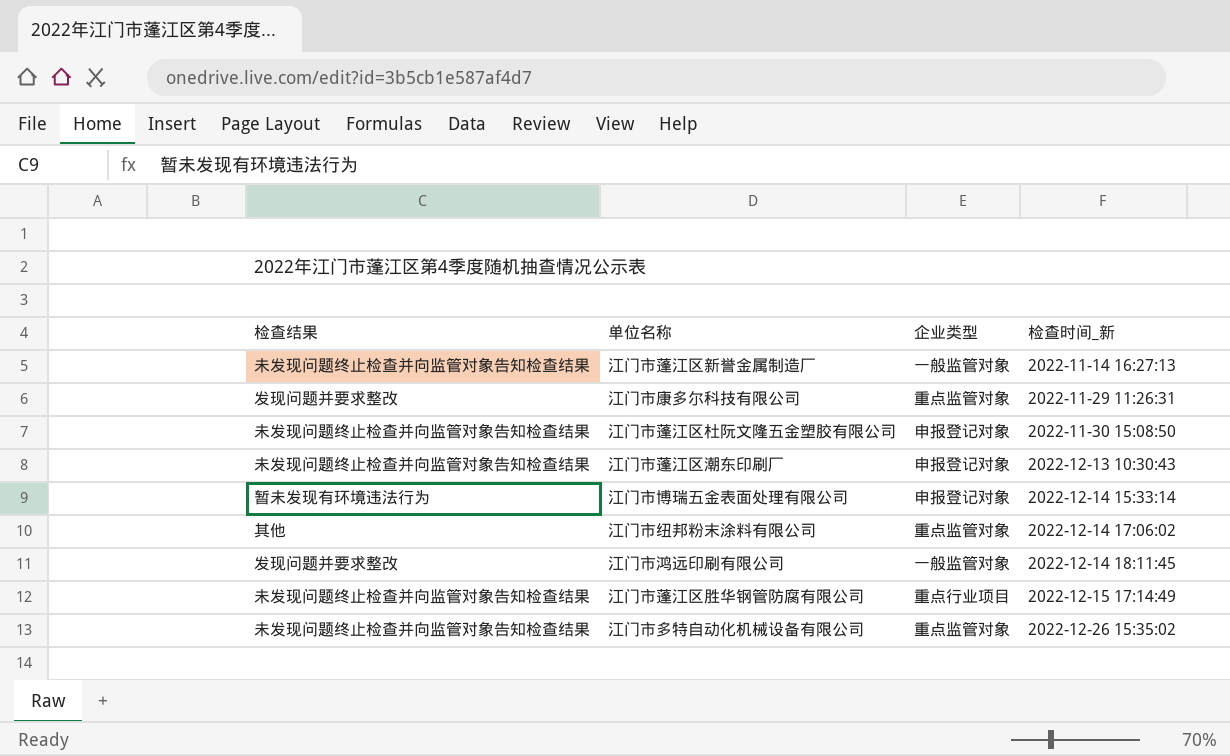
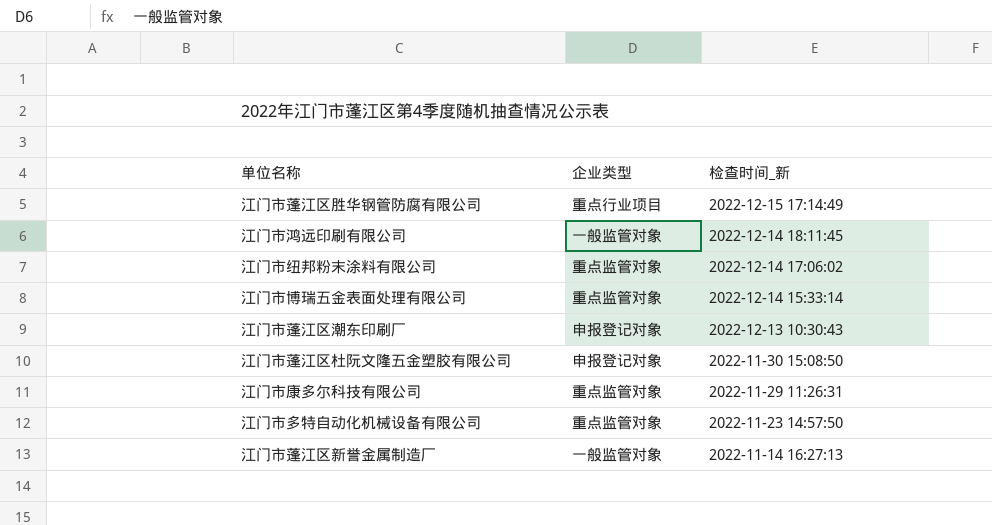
row order: 检查时间_新 ascending -> 检查时间_新 descending
column 检查结果 | position: 1 -> none
江门市博瑞五金表面处理有限公司 | 企业类型: 申报登记对象 -> 重点监管对象
江门市多特自动化机械设备有限公司 | 检查时间_新: 2022-12-26 15:35:02 -> 2022-11-23 14:57:50

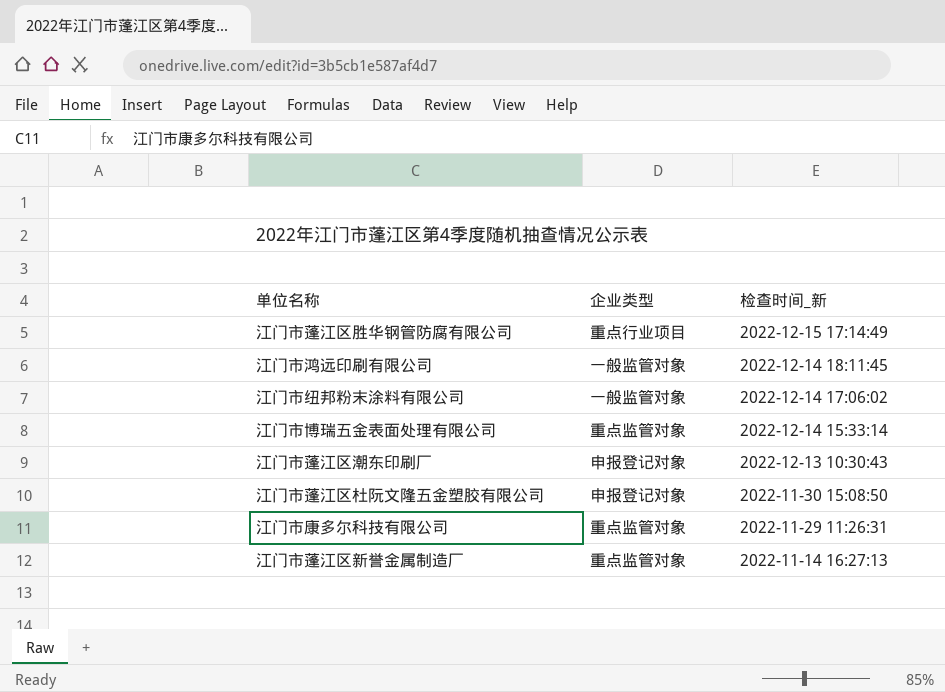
row 江门市多特自动化机械设备有限公司: 重点监管对象 | 2022-11-23 14:57:50 -> none
江门市纽邦粉末涂料有限公司 | 企业类型: 重点监管对象 -> 一般监管对象
江门市蓬江区新誉金属制造厂 | 企业类型: 一般监管对象 -> 重点监管对象

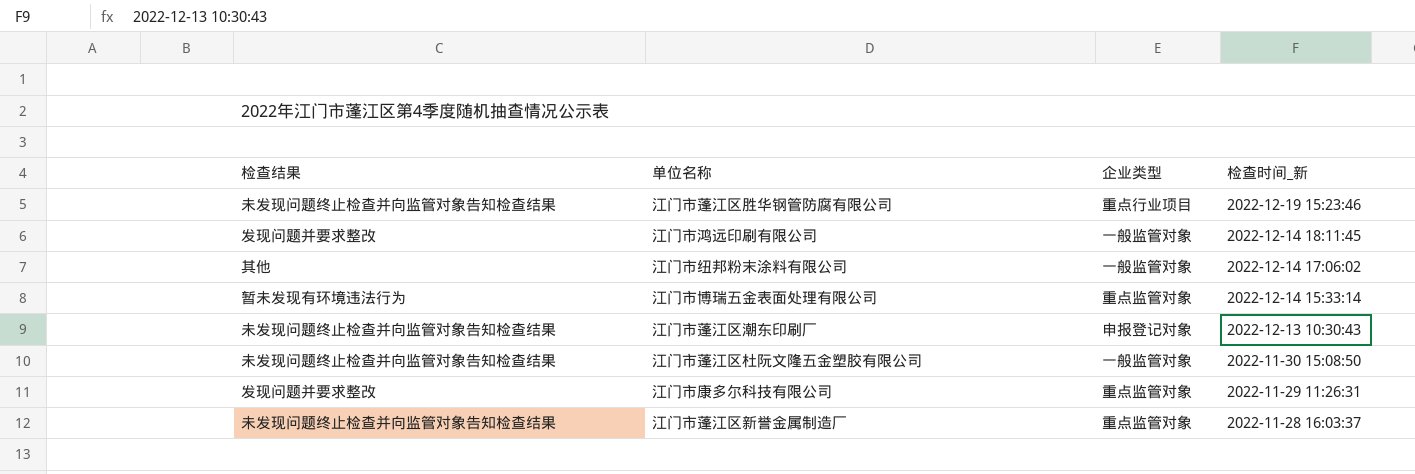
column 检查结果 | position: none -> 1
江门市蓬江区胜华钢管防腐有限公司 | 检查时间_新: 2022-12-15 17:14:49 -> 2022-12-19 15:23:46
江门市蓬江区杜阮文隆五金塑胶有限公司 | 企业类型: 申报登记对象 -> 一般监管对象
江门市蓬江区新誉金属制造厂 | 检查时间_新: 2022-11-14 16:27:13 -> 2022-11-28 16:03:37

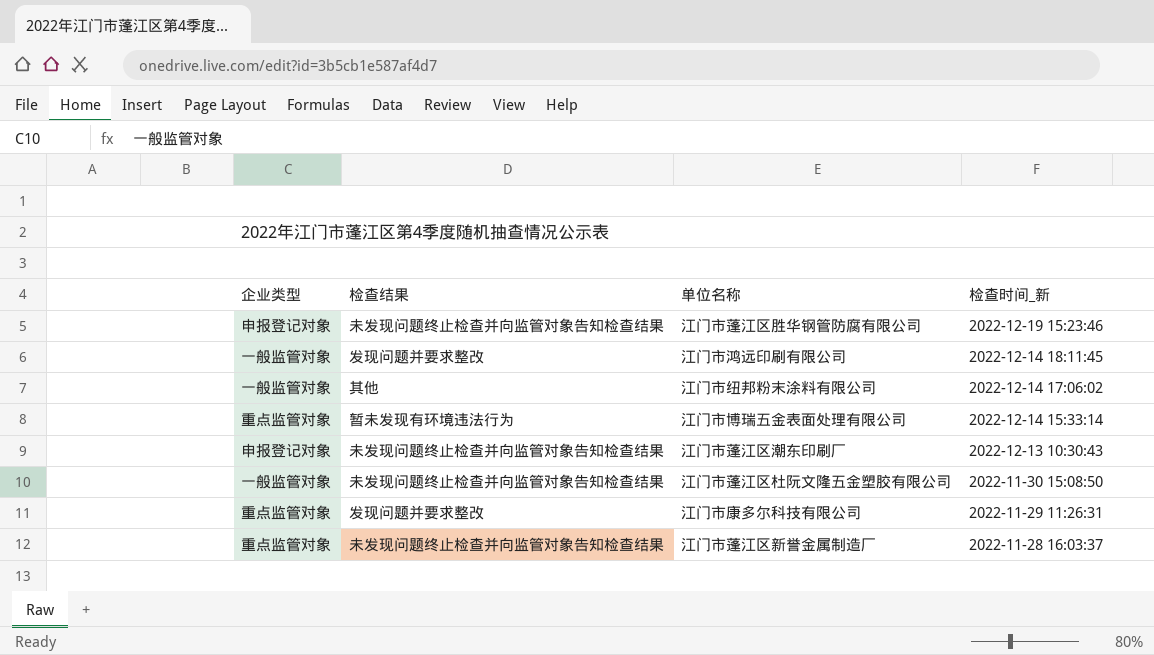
column 企业类型 | position: 3 -> 1
江门市蓬江区胜华钢管防腐有限公司 | 企业类型: 重点行业项目 -> 申报登记对象

